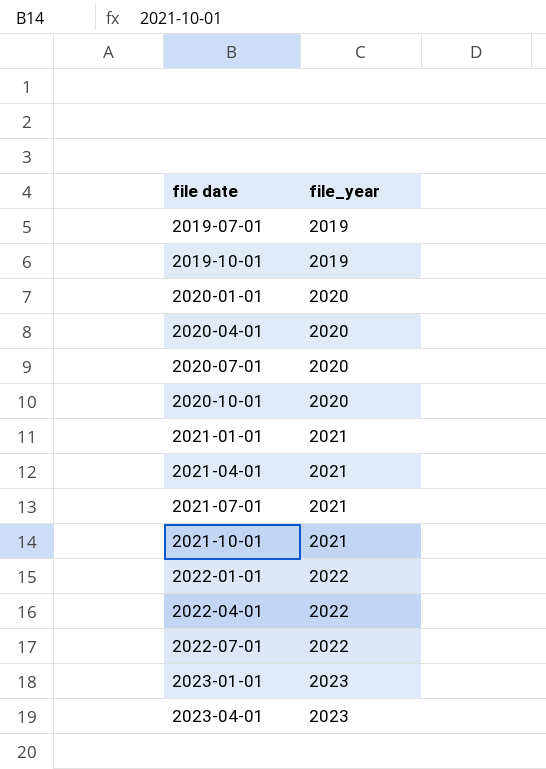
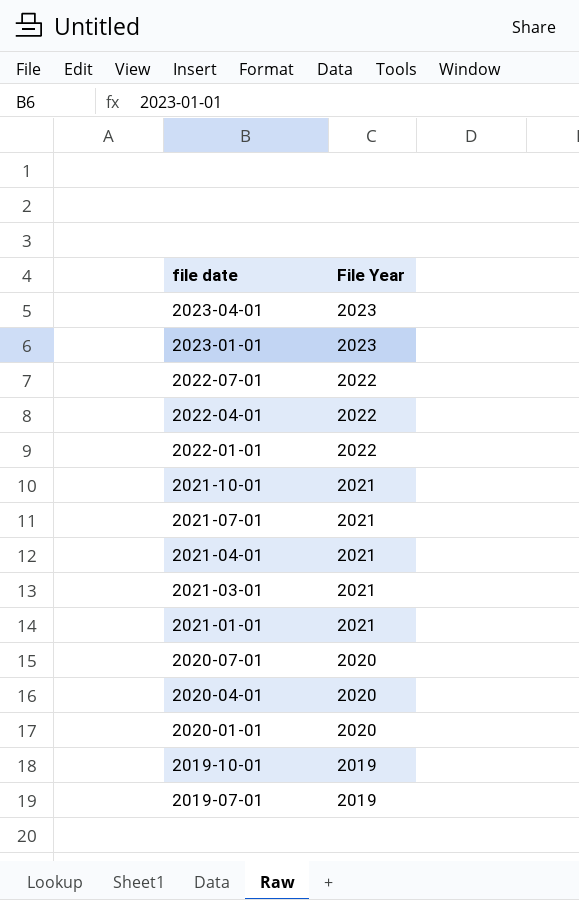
row order: file date ascending -> file date descending
column name: file_year -> File Year
row 2020-10-01: 2020 -> none
row 2021-03-01: none -> 2021

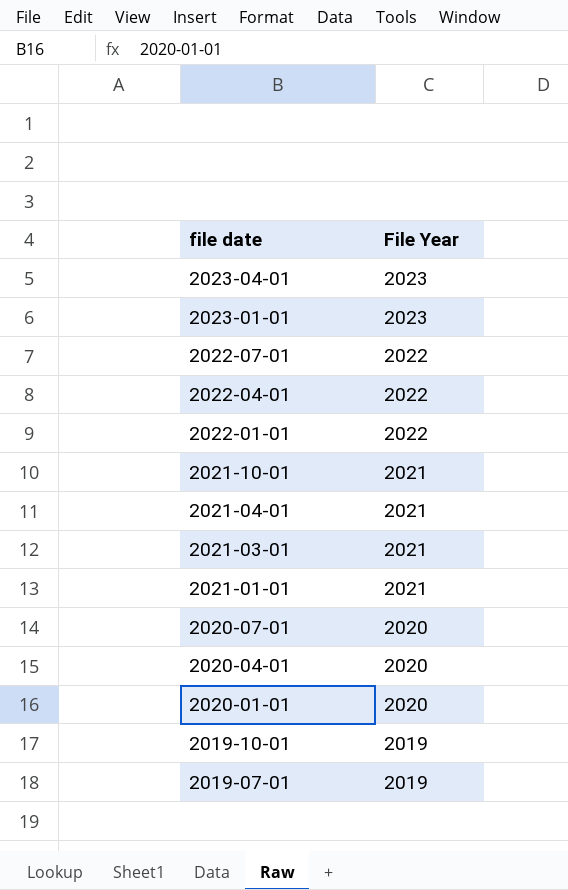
row 2021-07-01: 2021 -> none

